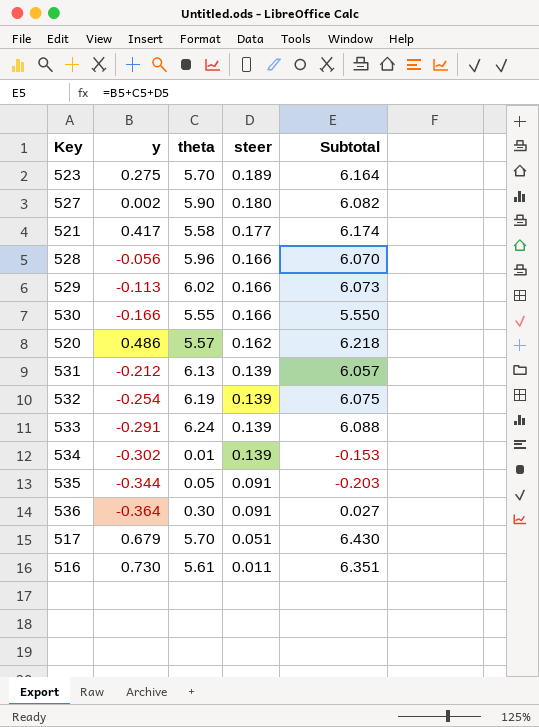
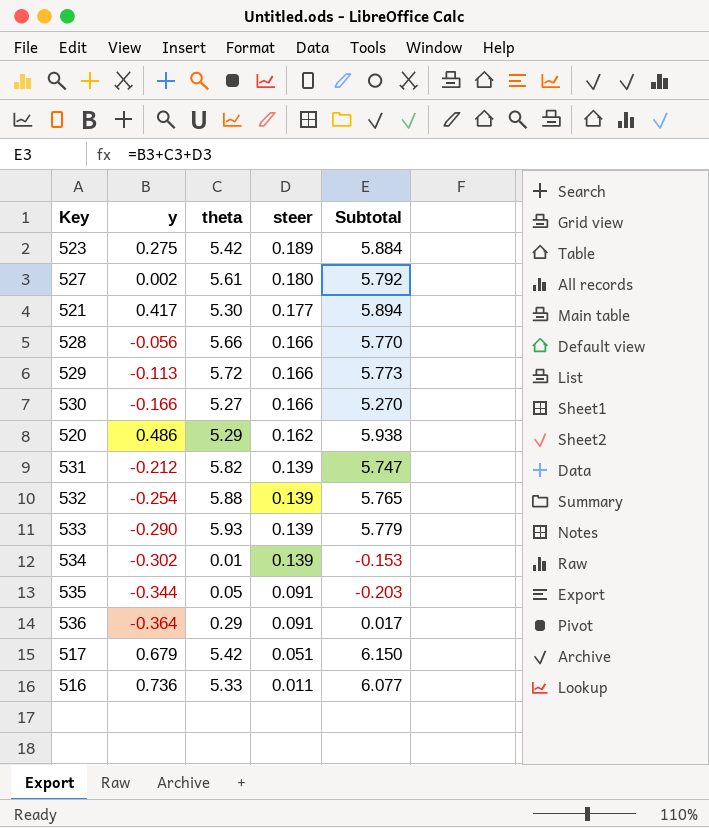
523 | theta: 5.70 -> 5.42
523 | Subtotal: 6.164 -> 5.884
527 | theta: 5.90 -> 5.61
527 | Subtotal: 6.082 -> 5.792
521 | theta: 5.58 -> 5.30
521 | Subtotal: 6.174 -> 5.894
528 | theta: 5.96 -> 5.66
528 | Subtotal: 6.070 -> 5.770
529 | theta: 6.02 -> 5.72
529 | Subtotal: 6.073 -> 5.773
530 | theta: 5.55 -> 5.27
530 | Subtotal: 5.550 -> 5.270
520 | theta: 5.57 -> 5.29
520 | Subtotal: 6.218 -> 5.938
531 | theta: 6.13 -> 5.82
531 | Subtotal: 6.057 -> 5.747
532 | theta: 6.19 -> 5.88
532 | Subtotal: 6.075 -> 5.765
533 | y: -0.291 -> -0.290
533 | theta: 6.24 -> 5.93
533 | Subtotal: 6.088 -> 5.779
536 | theta: 0.30 -> 0.29
536 | Subtotal: 0.027 -> 0.017
517 | theta: 5.70 -> 5.42
517 | Subtotal: 6.430 -> 6.150
516 | y: 0.730 -> 0.736
516 | theta: 5.61 -> 5.33
516 | Subtotal: 6.351 -> 6.077

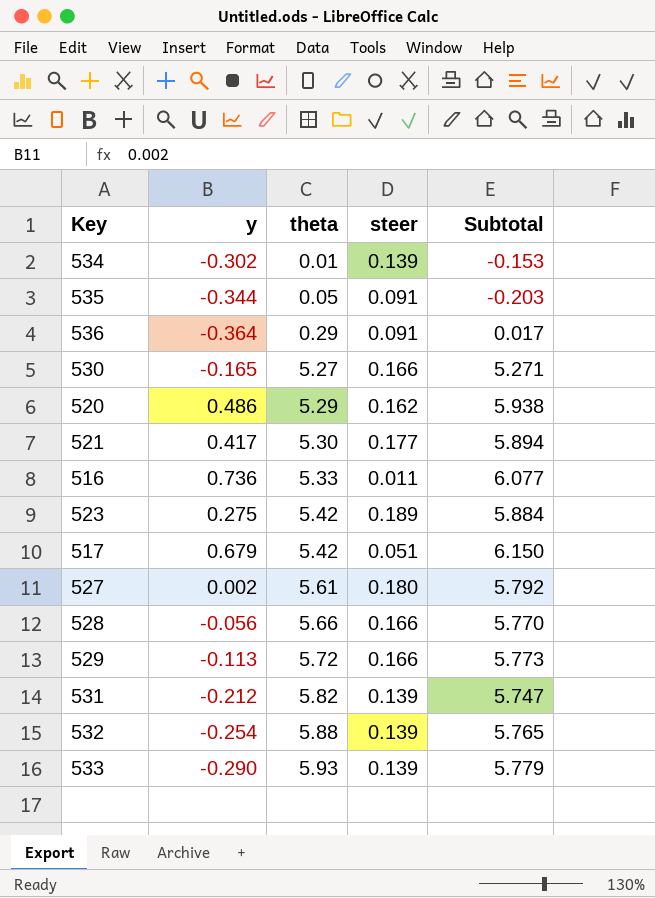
row order: steer descending -> theta ascending
530 | y: -0.166 -> -0.165
530 | Subtotal: 5.270 -> 5.271

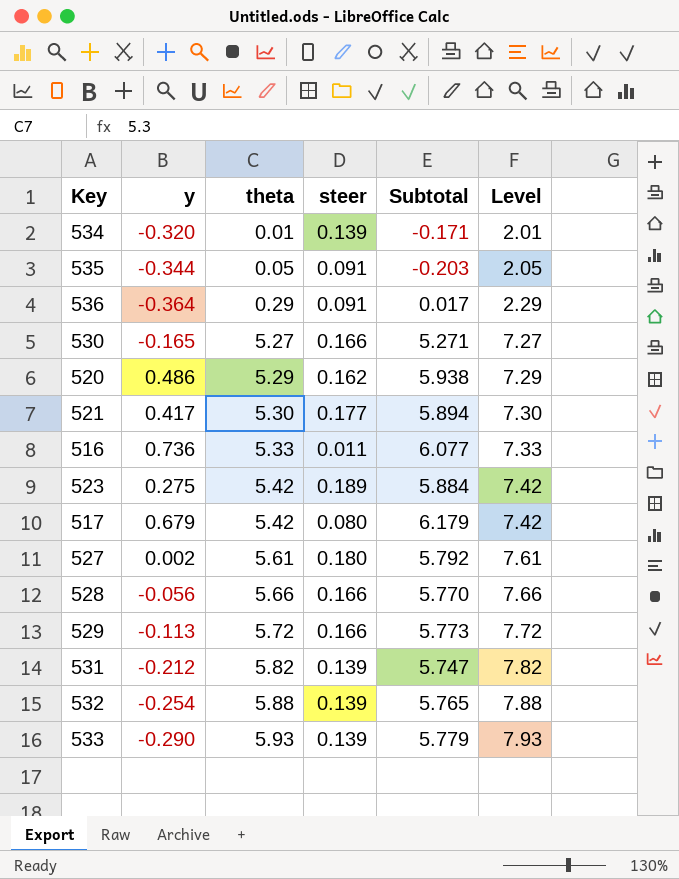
column Level | formula: none -> [theta] + 2
534 | y: -0.302 -> -0.320
534 | Subtotal: -0.153 -> -0.171
517 | steer: 0.051 -> 0.080
517 | Subtotal: 6.150 -> 6.179

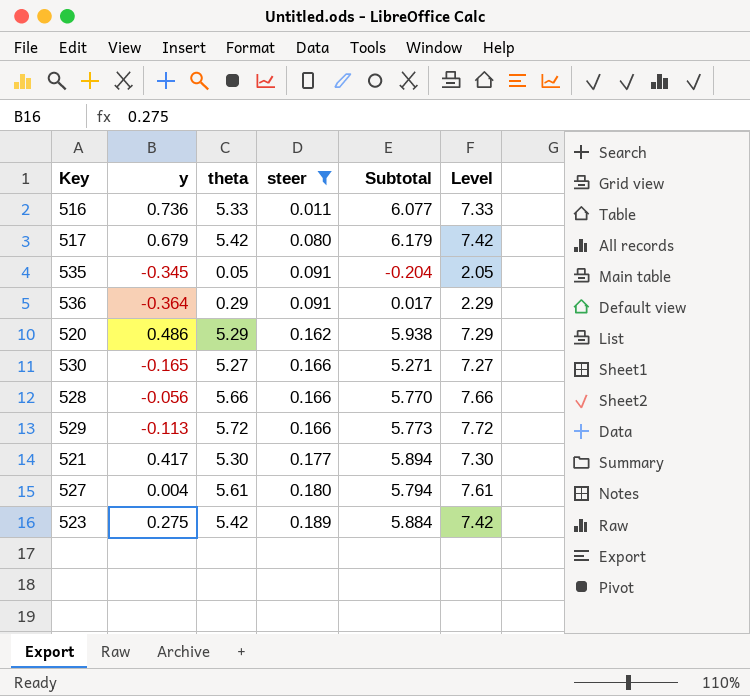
filter: none -> steer != 0.139
row order: theta ascending -> steer ascending
535 | y: -0.344 -> -0.345
535 | Subtotal: -0.203 -> -0.204
527 | y: 0.002 -> 0.004
527 | Subtotal: 5.792 -> 5.794

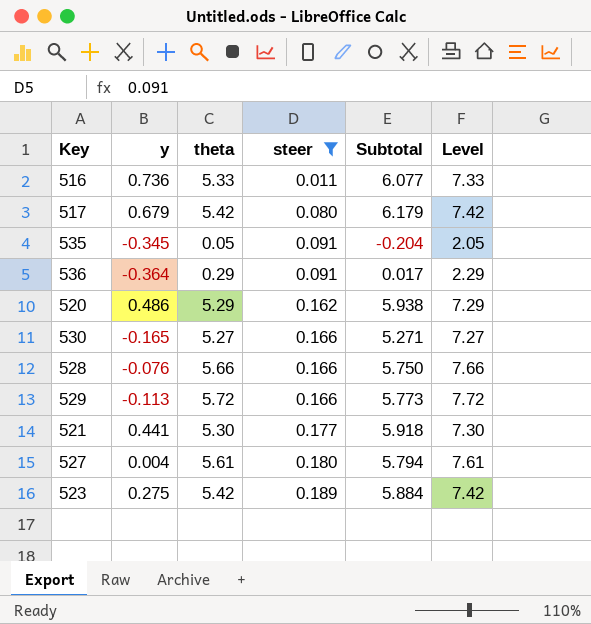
528 | y: -0.056 -> -0.076
528 | Subtotal: 5.770 -> 5.750
521 | y: 0.417 -> 0.441
521 | Subtotal: 5.894 -> 5.918

